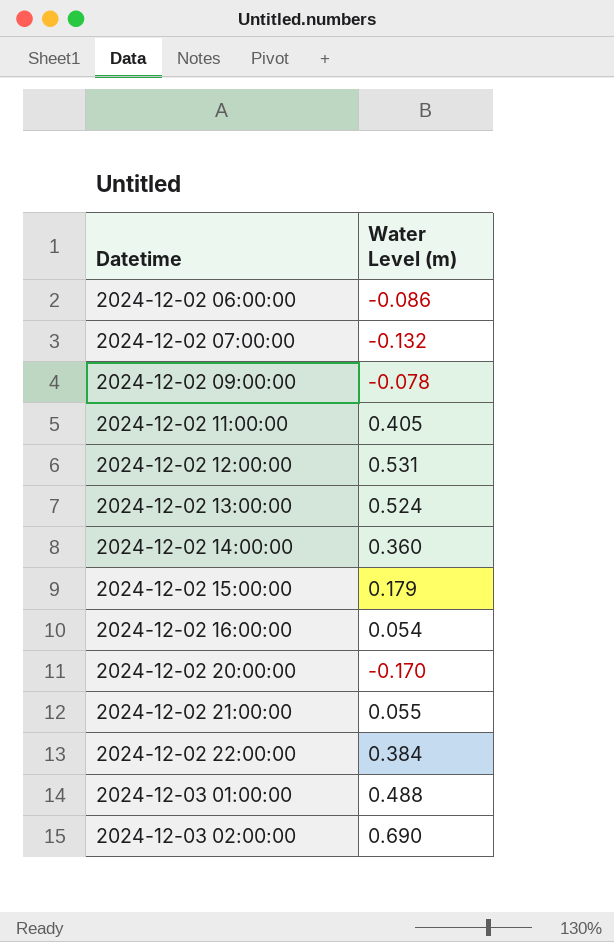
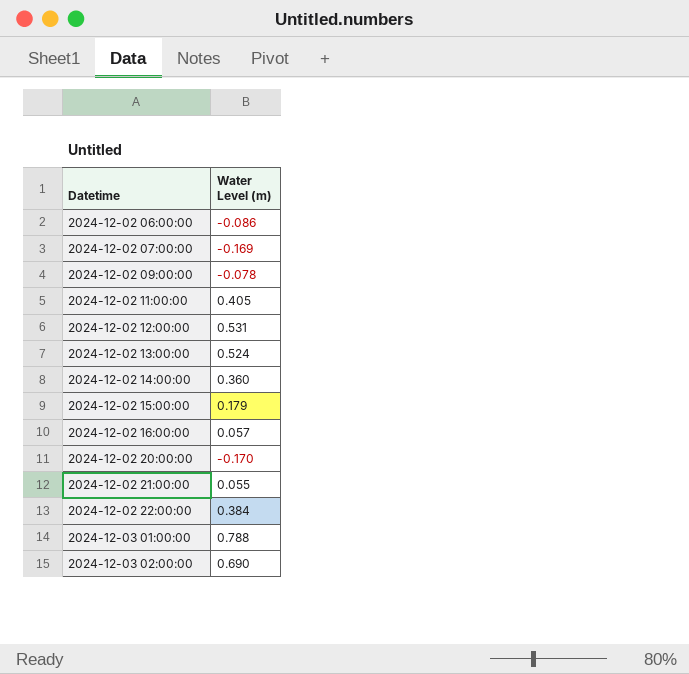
2024-12-02 07:00:00 | Water Level (m): -0.132 -> -0.169
2024-12-02 16:00:00 | Water Level (m): 0.054 -> 0.057
2024-12-03 01:00:00 | Water Level (m): 0.488 -> 0.788

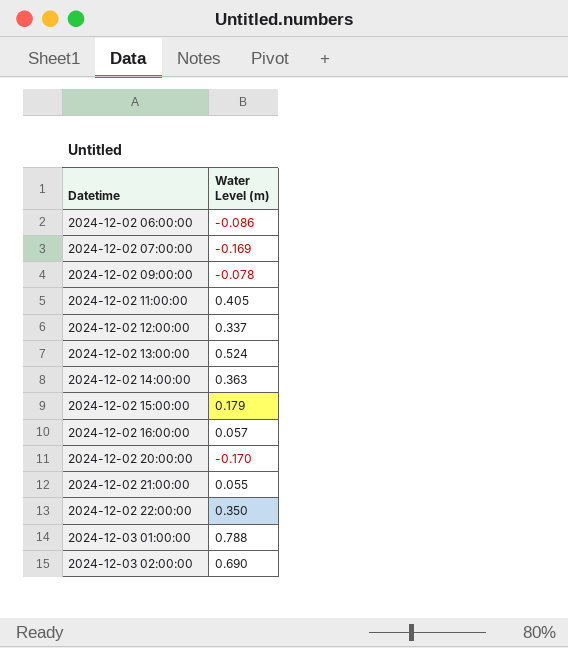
2024-12-02 12:00:00 | Water Level (m): 0.531 -> 0.337
2024-12-02 14:00:00 | Water Level (m): 0.360 -> 0.363
2024-12-02 22:00:00 | Water Level (m): 0.384 -> 0.350

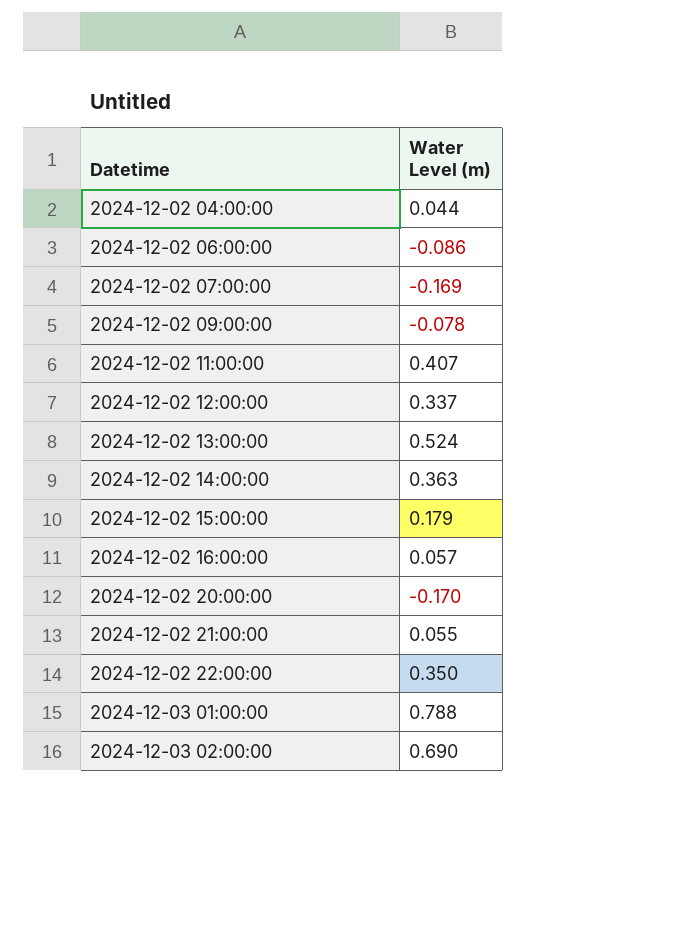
row 2024-12-02 04:00:00: none -> 0.044
2024-12-02 11:00:00 | Water Level (m): 0.405 -> 0.407

